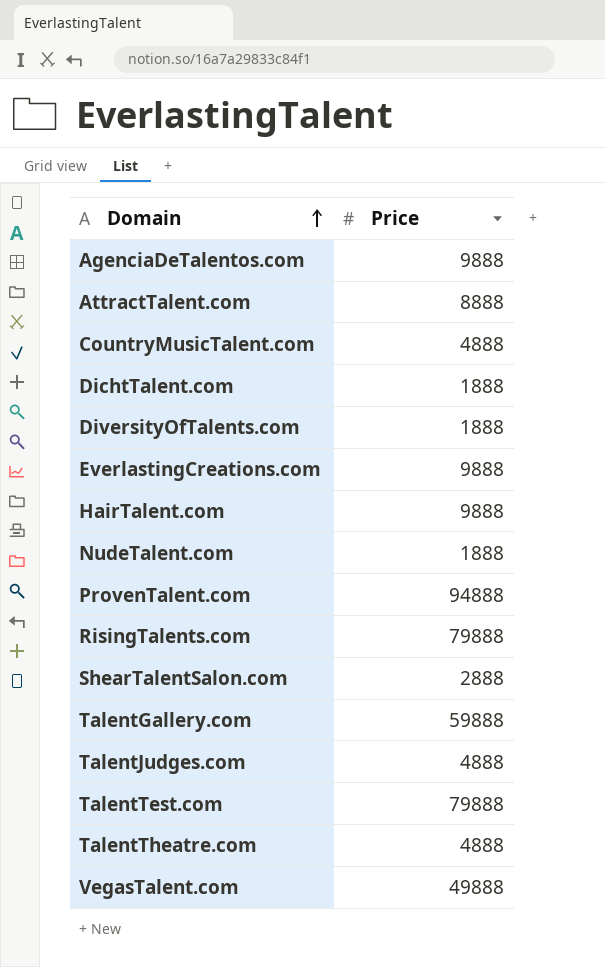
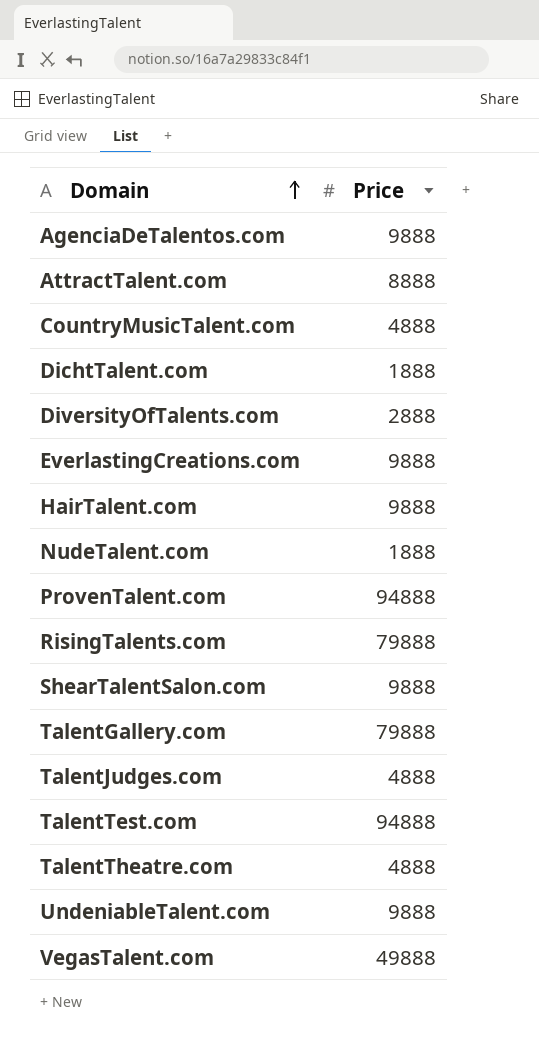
DiversityOfTalents.com | Price: 1888 -> 2888
ShearTalentSalon.com | Price: 2888 -> 9888
TalentGallery.com | Price: 59888 -> 79888
TalentTest.com | Price: 79888 -> 94888
row UndeniableTalent.com: none -> 9888

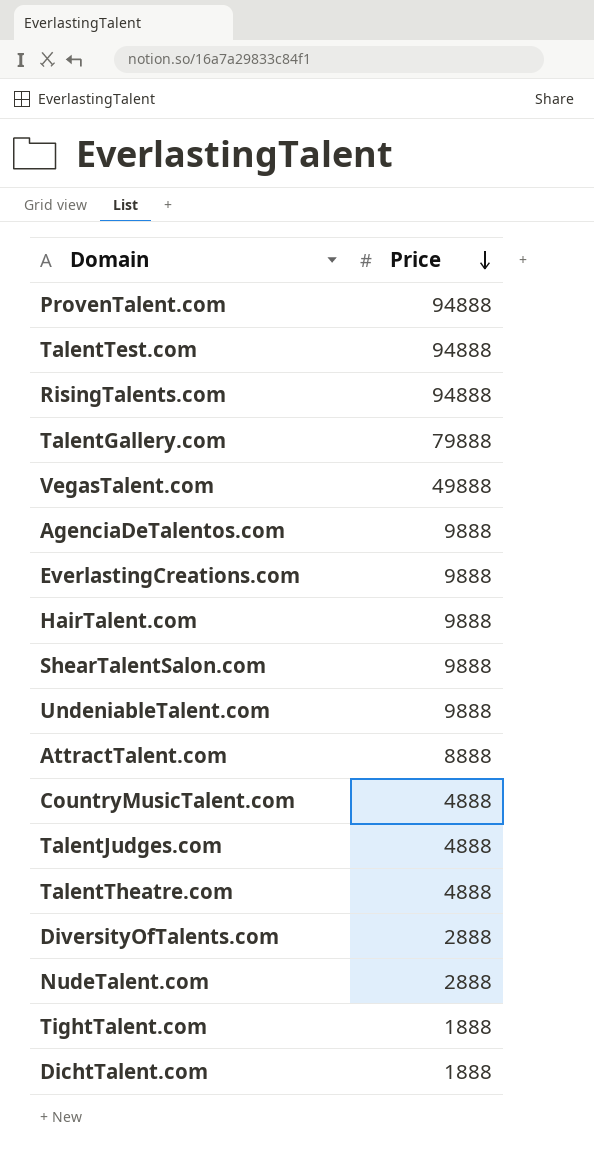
row order: Domain ascending -> Price descending
RisingTalents.com | Price: 79888 -> 94888
NudeTalent.com | Price: 1888 -> 2888
row TightTalent.com: none -> 1888

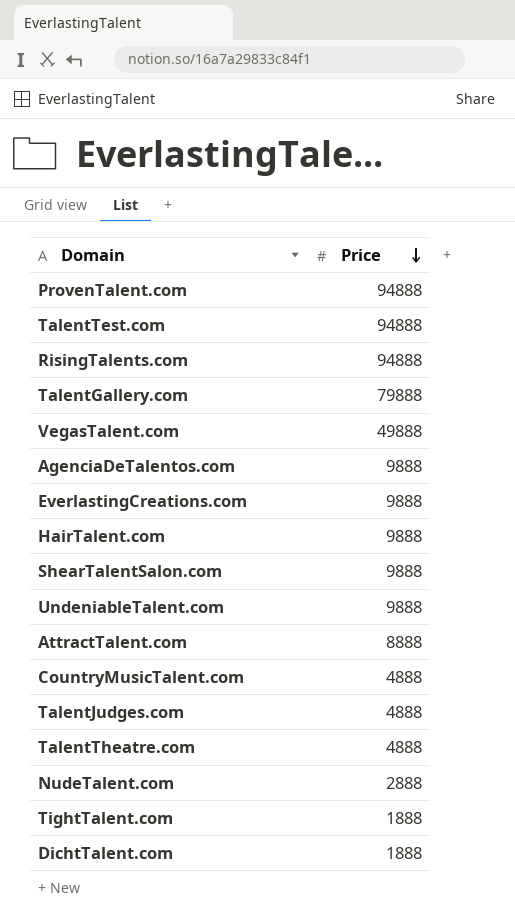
row DiversityOfTalents.com: 2888 -> none

